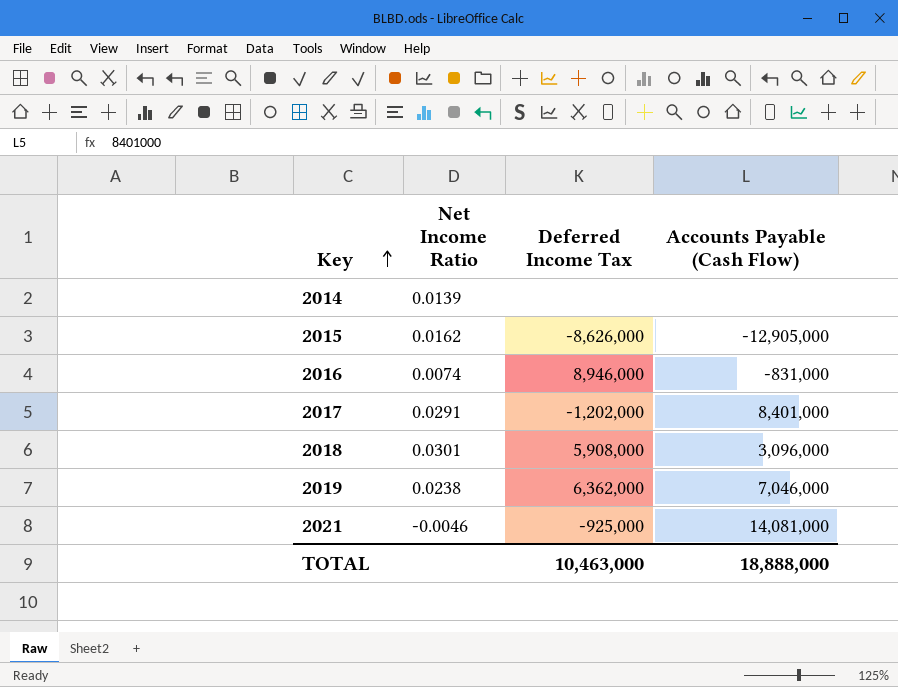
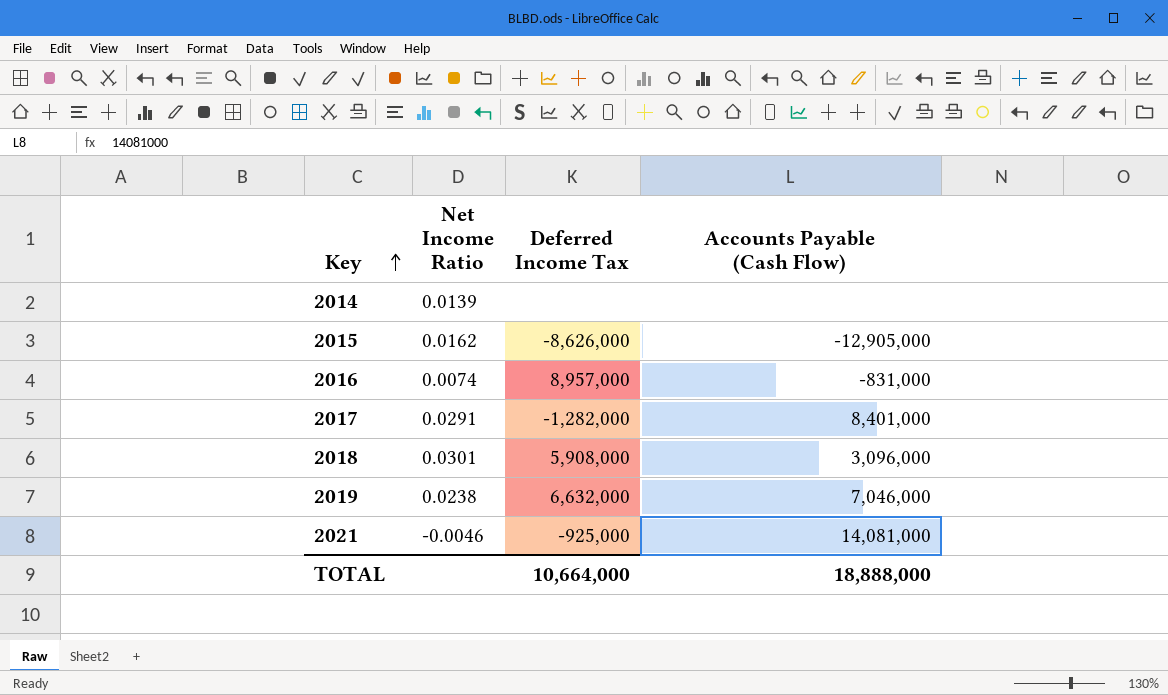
2016 | Deferred Income Tax: 8,946,000 -> 8,957,000
2017 | Deferred Income Tax: -1,202,000 -> -1,282,000
2019 | Deferred Income Tax: 6,362,000 -> 6,632,000
TOTAL | Deferred Income Tax: 10,463,000 -> 10,664,000

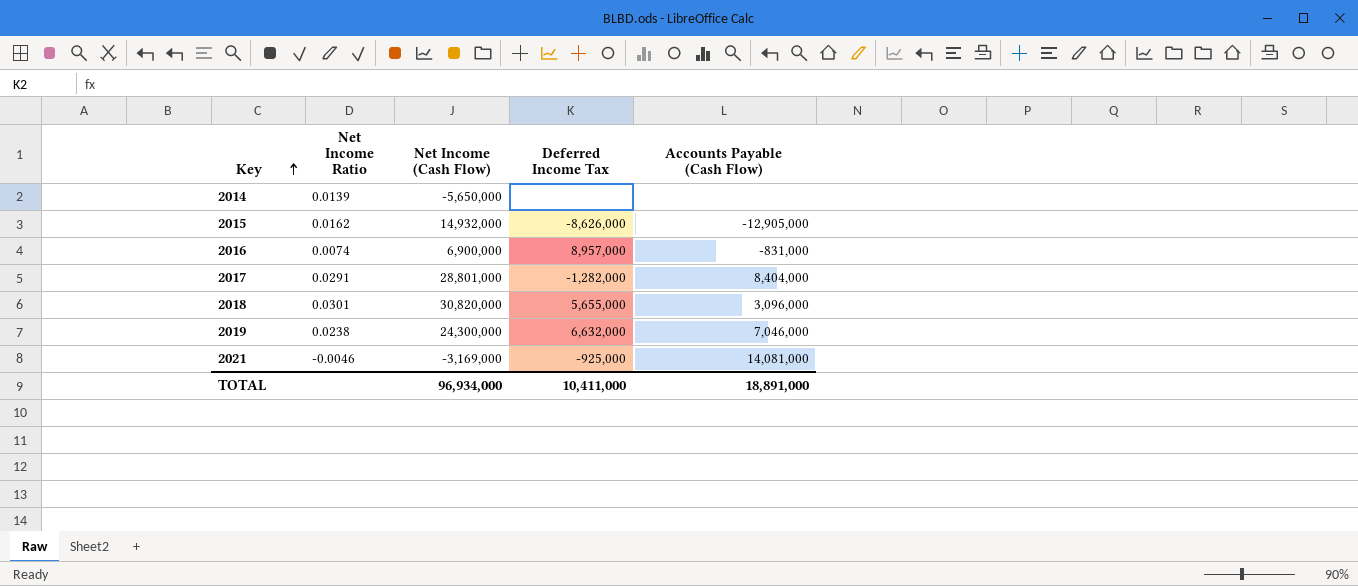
column Net Income (Cash Flow) | position: none -> 3
2017 | Accounts Payable (Cash Flow): 8,401,000 -> 8,404,000
2018 | Deferred Income Tax: 5,908,000 -> 5,655,000
TOTAL | Deferred Income Tax: 10,664,000 -> 10,411,000
TOTAL | Accounts Payable (Cash Flow): 18,888,000 -> 18,891,000

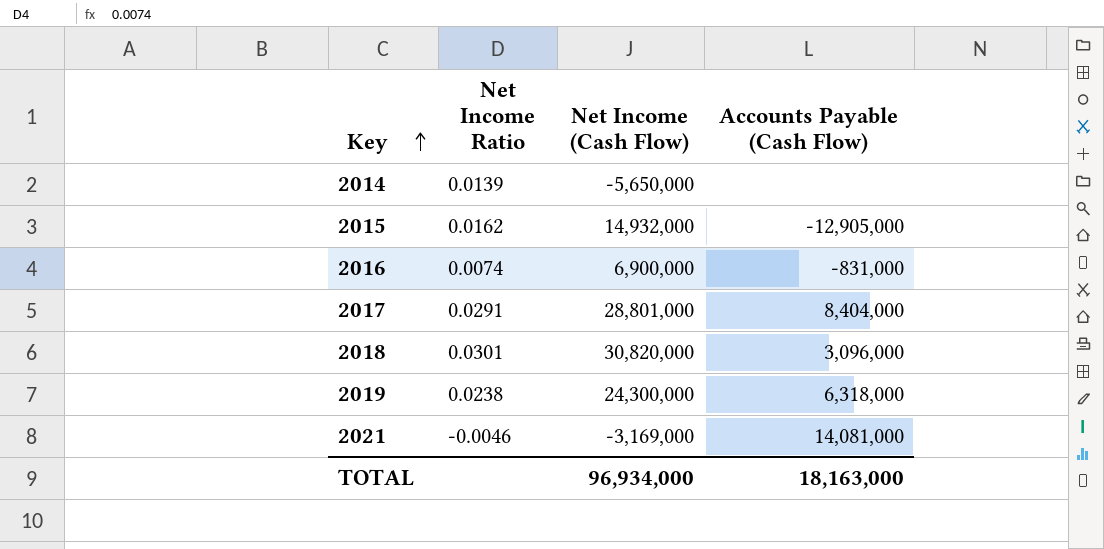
column Deferred Income Tax | position: 4 -> none
2019 | Accounts Payable (Cash Flow): 7,046,000 -> 6,318,000
TOTAL | Accounts Payable (Cash Flow): 18,891,000 -> 18,163,000

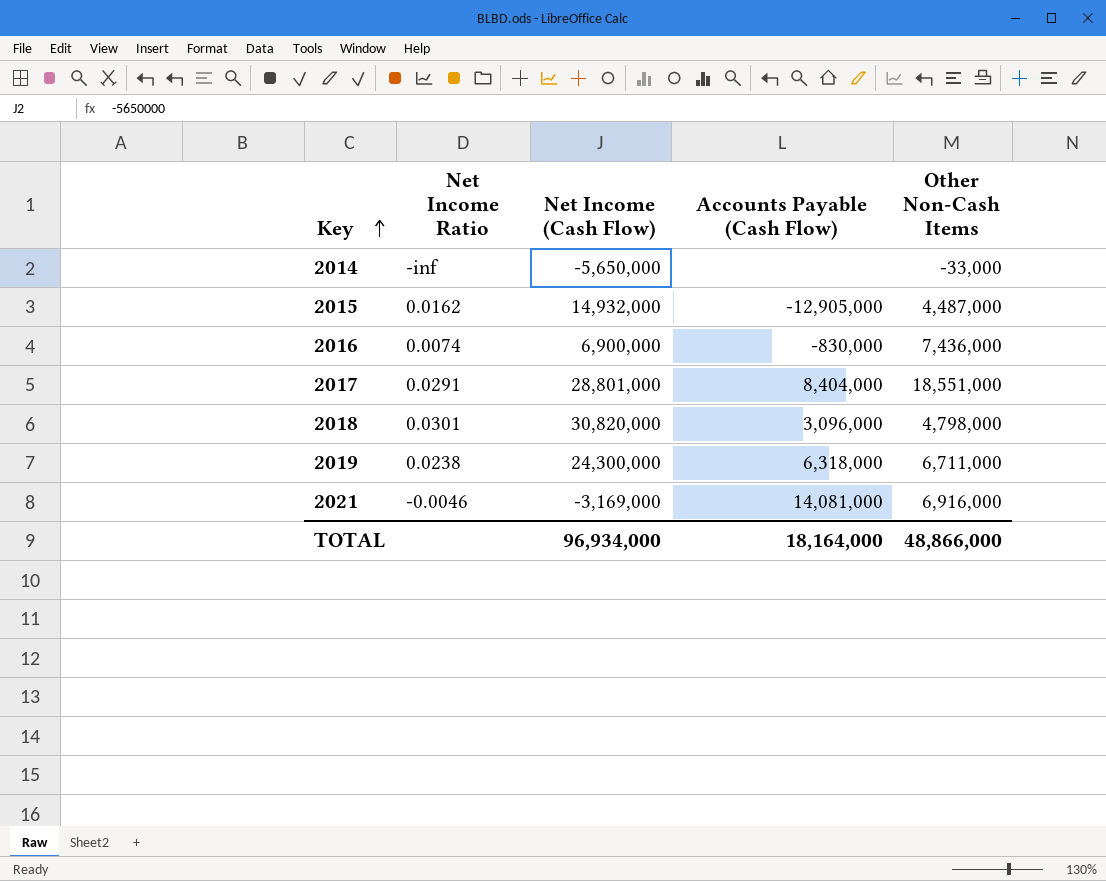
column Other Non-Cash Items | position: none -> 5
2014 | Net Income Ratio: 0.0139 -> -inf
2016 | Accounts Payable (Cash Flow): -831,000 -> -830,000
TOTAL | Accounts Payable (Cash Flow): 18,163,000 -> 18,164,000

